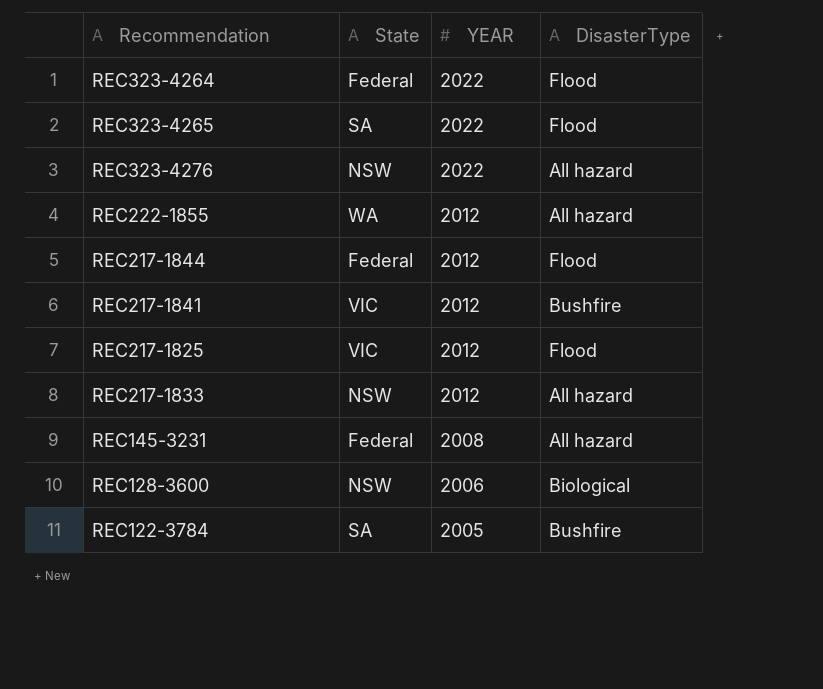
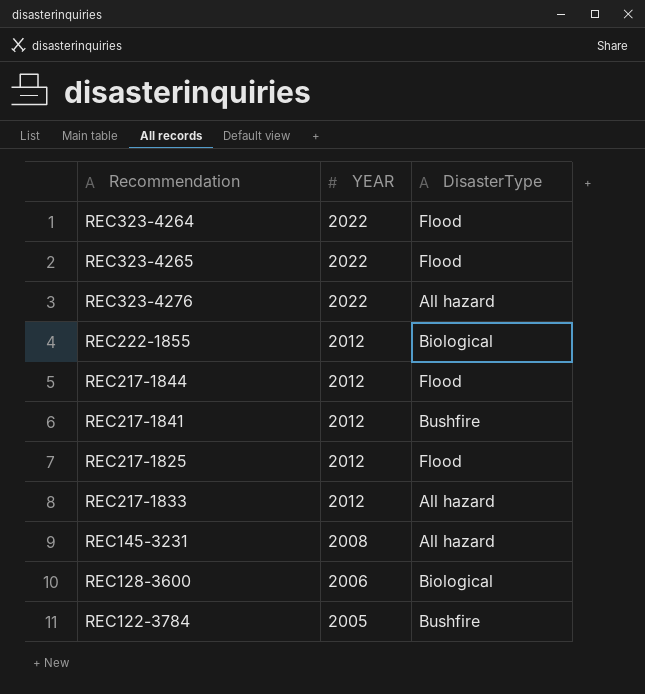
column State | position: 2 -> none
REC222-1855 | DisasterType: All hazard -> Biological

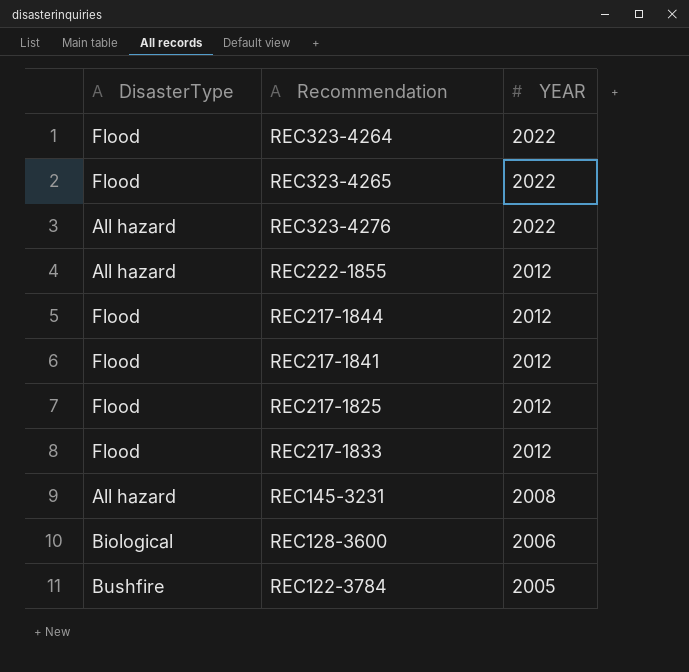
column DisasterType | position: 3 -> 1
REC222-1855 | DisasterType: Biological -> All hazard
REC217-1841 | DisasterType: Bushfire -> Flood
REC217-1833 | DisasterType: All hazard -> Flood

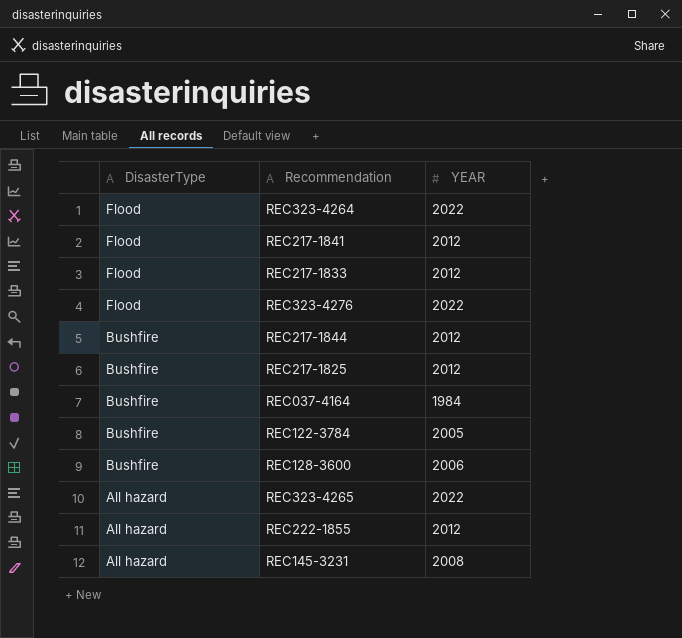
row order: YEAR descending -> DisasterType descending
REC323-4276 | DisasterType: All hazard -> Flood
REC217-1844 | DisasterType: Flood -> Bushfire
REC217-1825 | DisasterType: Flood -> Bushfire
row REC037-4164: none -> Bushfire | 1984
REC128-3600 | DisasterType: Biological -> Bushfire
REC323-4265 | DisasterType: Flood -> All hazard

